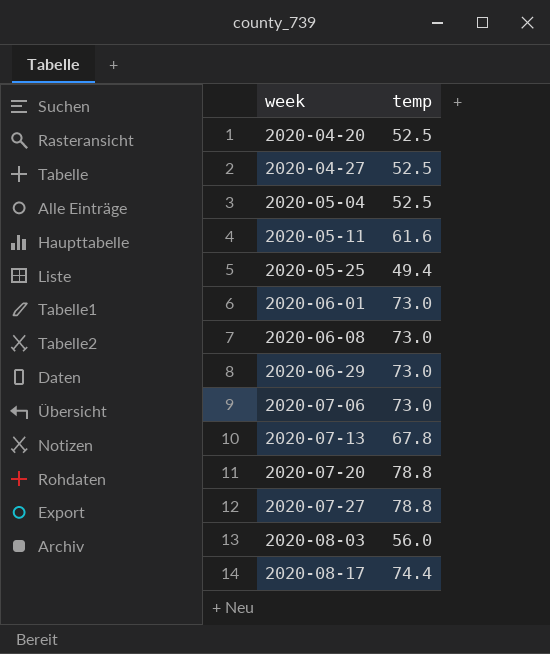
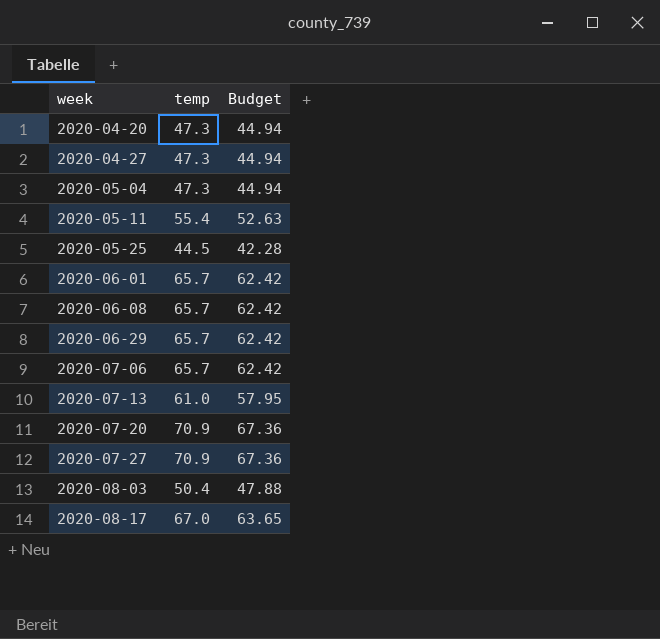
column Budget | formula: none -> [temp] * 0.95
2020-04-20 | temp: 52.5 -> 47.3
2020-04-27 | temp: 52.5 -> 47.3
2020-05-04 | temp: 52.5 -> 47.3
2020-05-11 | temp: 61.6 -> 55.4
2020-05-25 | temp: 49.4 -> 44.5
2020-06-01 | temp: 73.0 -> 65.7
2020-06-08 | temp: 73.0 -> 65.7
2020-06-29 | temp: 73.0 -> 65.7
2020-07-06 | temp: 73.0 -> 65.7
2020-07-13 | temp: 67.8 -> 61.0
2020-07-20 | temp: 78.8 -> 70.9
2020-07-27 | temp: 78.8 -> 70.9
2020-08-03 | temp: 56.0 -> 50.4
2020-08-17 | temp: 74.4 -> 67.0

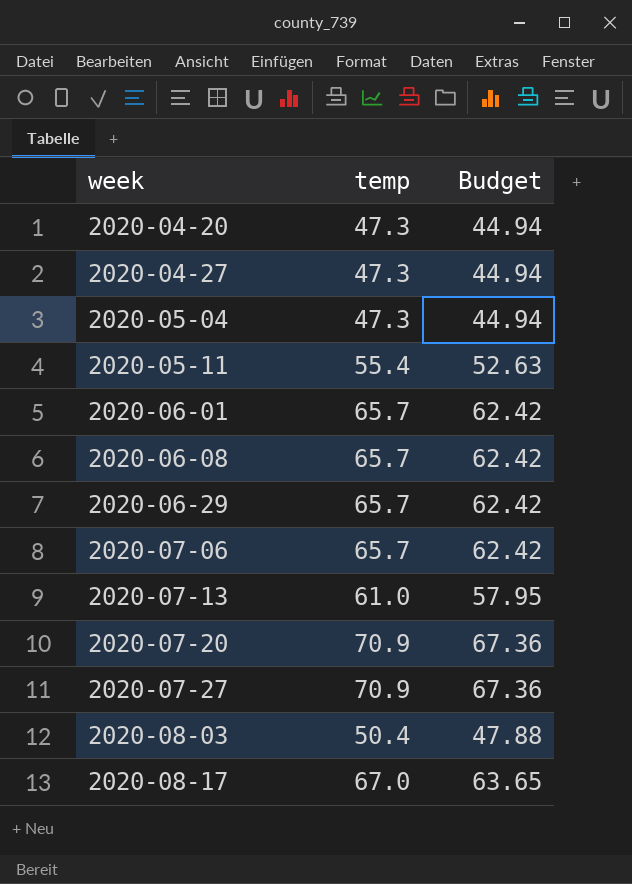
row 2020-05-25: 44.5 | 42.28 -> none

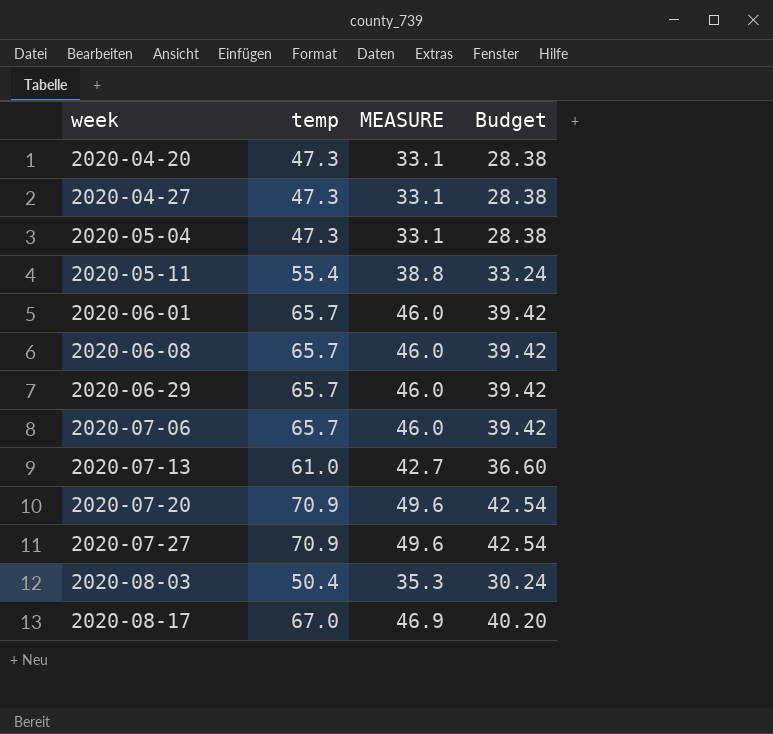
column MEASURE | formula: none -> [temp] * 0.7
column Budget | formula: [temp] * 0.95 -> [temp] * 0.6

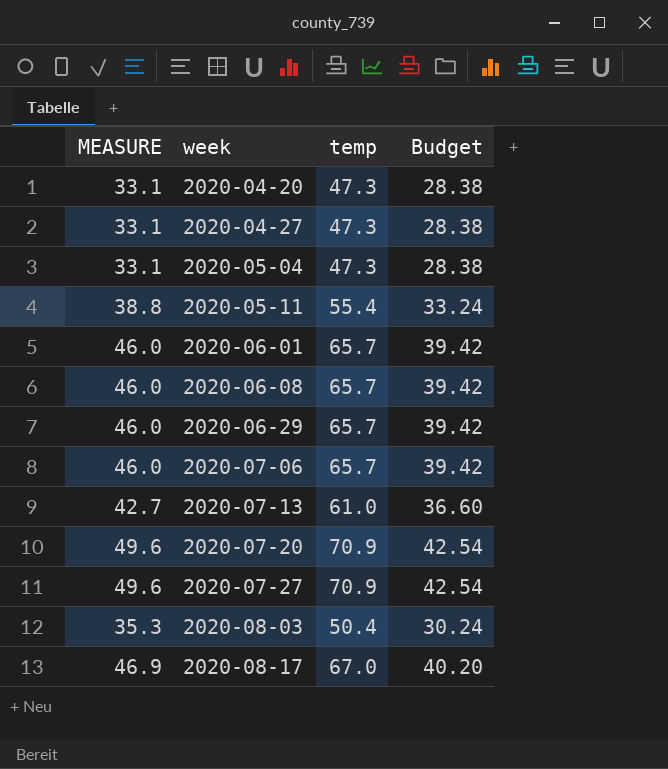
column MEASURE | position: 3 -> 1

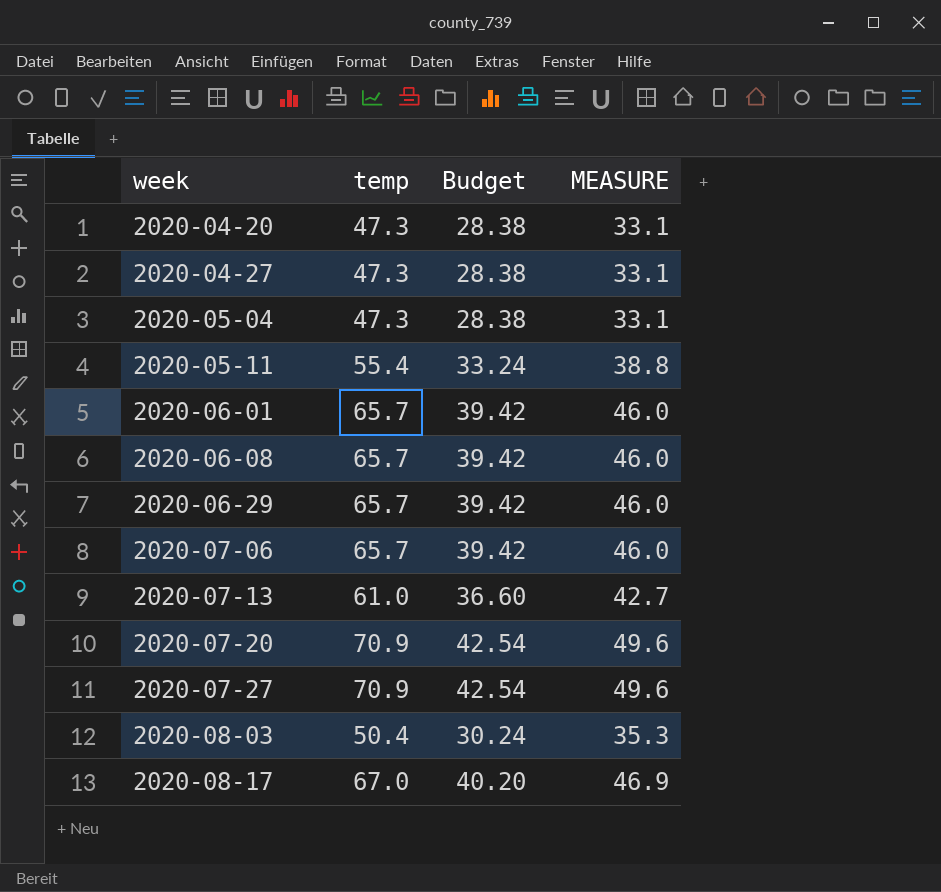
column MEASURE | position: 1 -> 4

